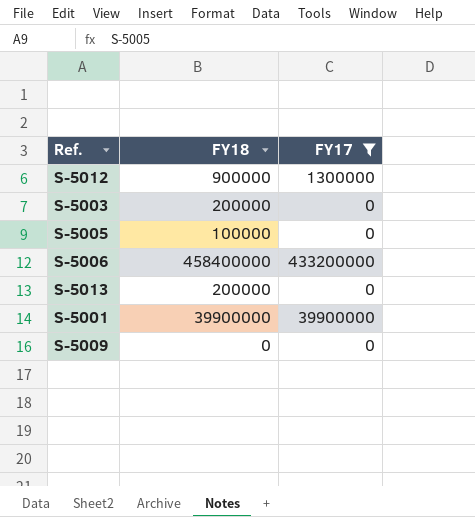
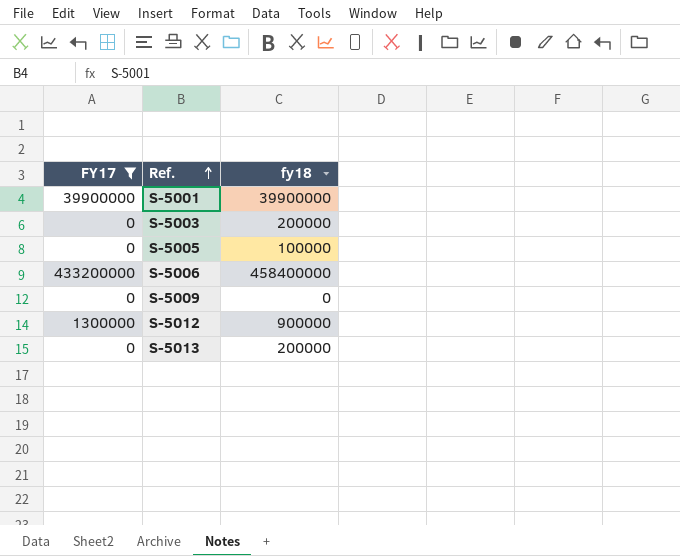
row order: none -> Ref. ascending
column FY17 | position: 3 -> 1
column name: FY18 -> fy18

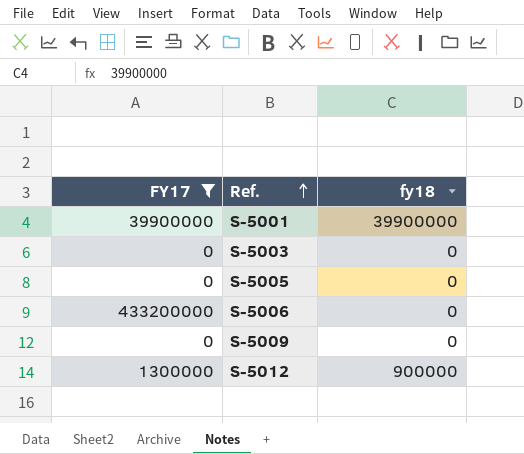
row S-5013: 0 | 200000 -> none
S-5003 | fy18: 200000 -> 0
S-5005 | fy18: 100000 -> 0
S-5006 | fy18: 458400000 -> 0

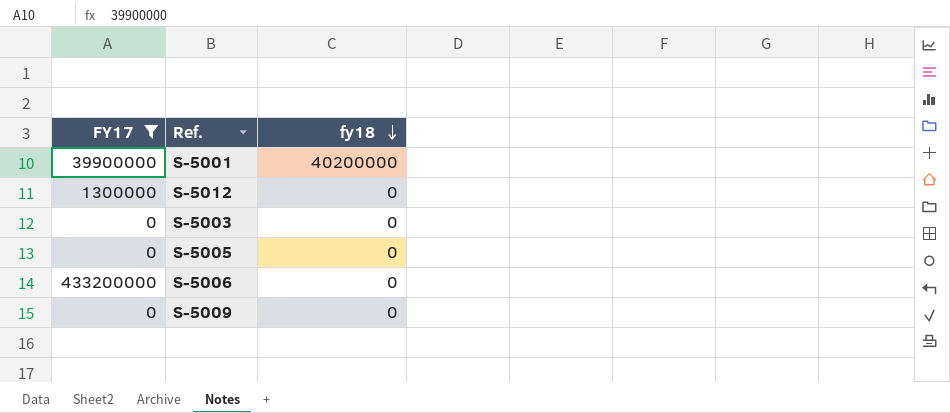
row order: Ref. ascending -> fy18 descending
S-5001 | fy18: 39900000 -> 40200000
S-5012 | fy18: 900000 -> 0

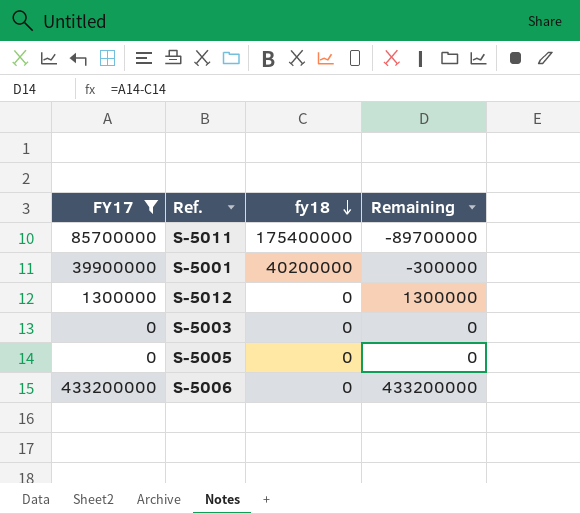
column Remaining | formula: none -> [FY17] - [fy18]
row S-5009: 0 | 0 -> none
row S-5011: none -> 85700000 | 175400000 | -89700000

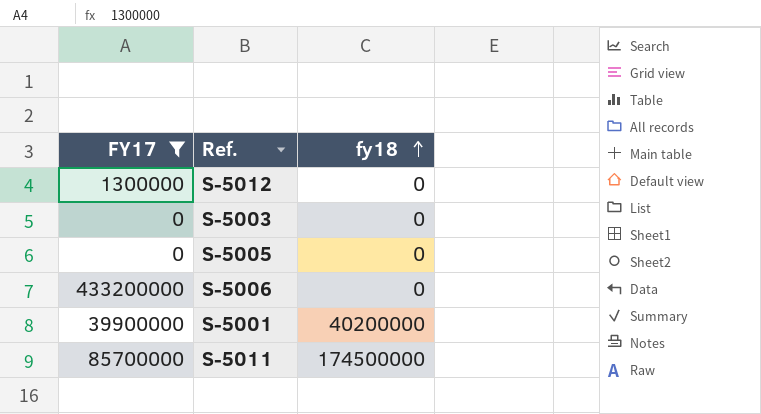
row order: fy18 descending -> fy18 ascending
column Remaining | formula: [FY17] - [fy18] -> none
S-5011 | fy18: 175400000 -> 174500000

